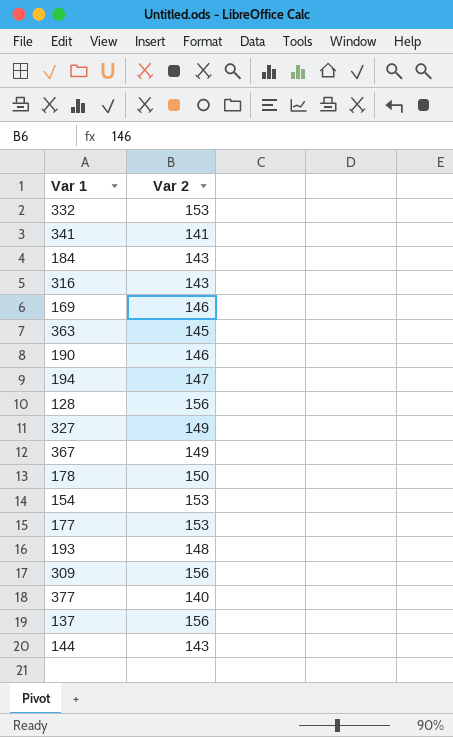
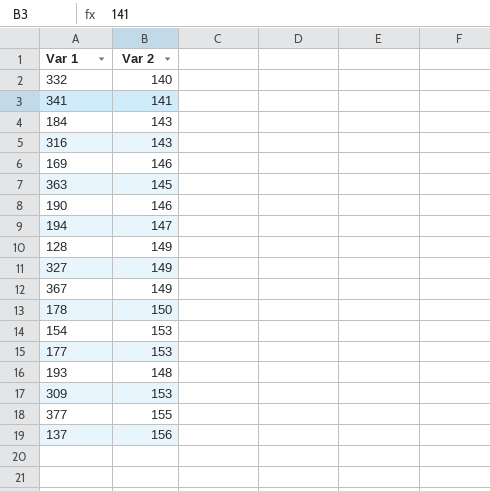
row 144: 143 -> none
332 | Var 2: 153 -> 140
128 | Var 2: 156 -> 149
309 | Var 2: 156 -> 153
377 | Var 2: 140 -> 155

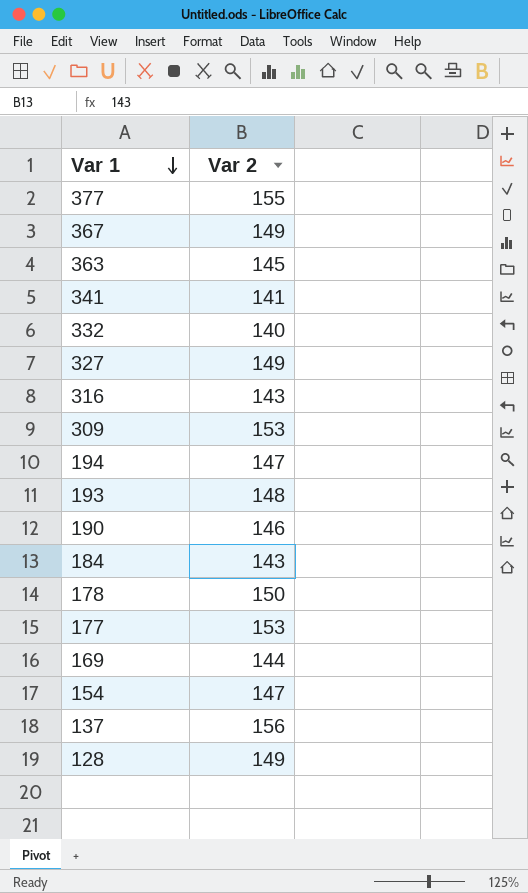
row order: none -> Var 1 descending
169 | Var 2: 146 -> 144
154 | Var 2: 153 -> 147

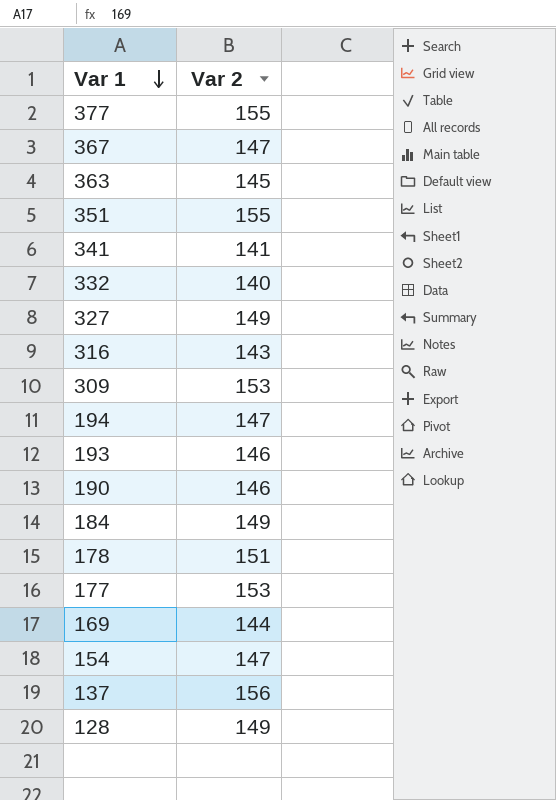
367 | Var 2: 149 -> 147
row 351: none -> 155
193 | Var 2: 148 -> 146
184 | Var 2: 143 -> 149
178 | Var 2: 150 -> 151

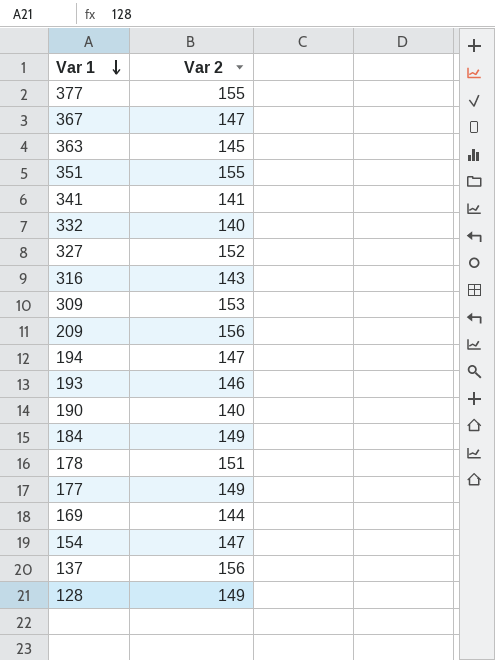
327 | Var 2: 149 -> 152
row 209: none -> 156
190 | Var 2: 146 -> 140
177 | Var 2: 153 -> 149

